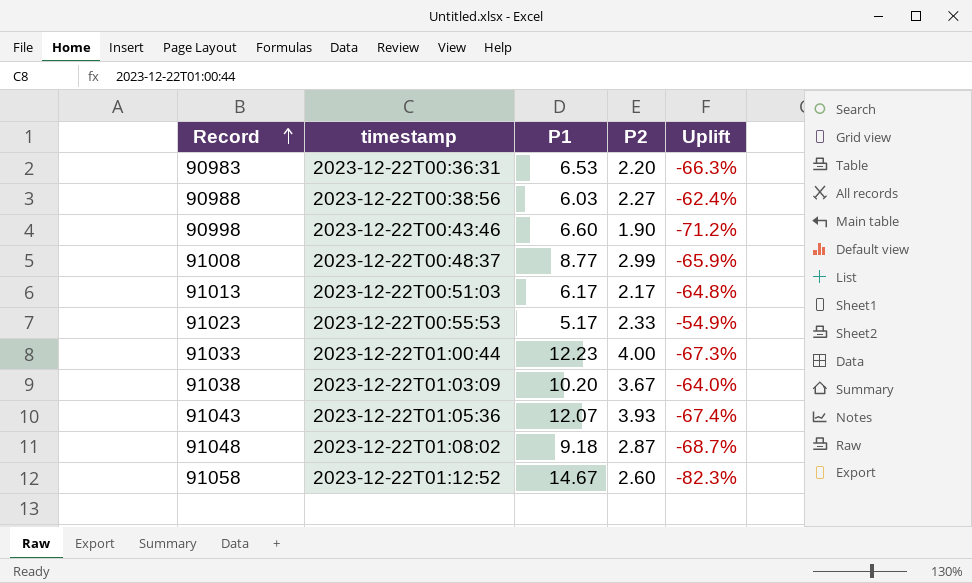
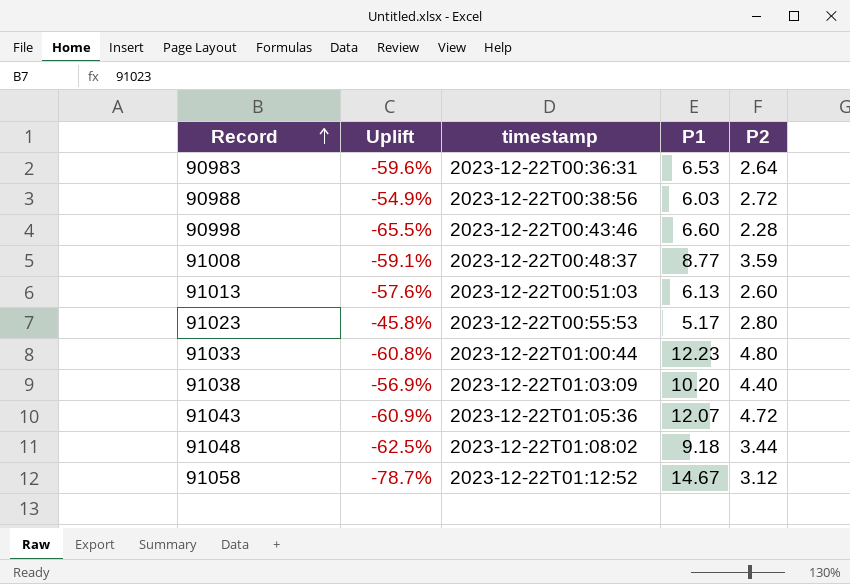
column Uplift | position: 5 -> 2
90983 | Uplift: -66.3% -> -59.6%
90983 | P2: 2.20 -> 2.64
90988 | Uplift: -62.4% -> -54.9%
90988 | P2: 2.27 -> 2.72
90998 | Uplift: -71.2% -> -65.5%
90998 | P2: 1.90 -> 2.28
91008 | Uplift: -65.9% -> -59.1%
91008 | P2: 2.99 -> 3.59
91013 | Uplift: -64.8% -> -57.6%
91013 | P1: 6.17 -> 6.13
91013 | P2: 2.17 -> 2.60
91023 | Uplift: -54.9% -> -45.8%
91023 | P2: 2.33 -> 2.80
91033 | Uplift: -67.3% -> -60.8%
91033 | P2: 4.00 -> 4.80
91038 | Uplift: -64.0% -> -56.9%
91038 | P2: 3.67 -> 4.40
91043 | Uplift: -67.4% -> -60.9%
91043 | P2: 3.93 -> 4.72
91048 | Uplift: -68.7% -> -62.5%
91048 | P2: 2.87 -> 3.44
91058 | Uplift: -82.3% -> -78.7%
91058 | P2: 2.60 -> 3.12

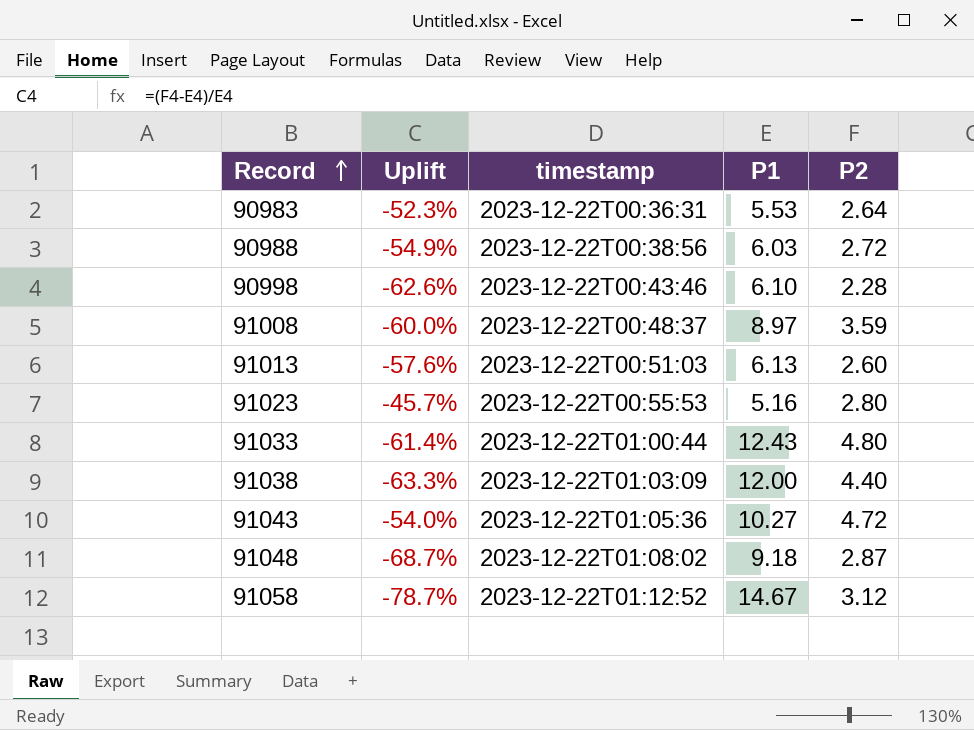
90983 | Uplift: -59.6% -> -52.3%
90983 | P1: 6.53 -> 5.53
90998 | Uplift: -65.5% -> -62.6%
90998 | P1: 6.60 -> 6.10
91008 | Uplift: -59.1% -> -60.0%
91008 | P1: 8.77 -> 8.97
91023 | Uplift: -45.8% -> -45.7%
91023 | P1: 5.17 -> 5.16
91033 | Uplift: -60.8% -> -61.4%
91033 | P1: 12.23 -> 12.43
91038 | Uplift: -56.9% -> -63.3%
91038 | P1: 10.20 -> 12.00
91043 | Uplift: -60.9% -> -54.0%
91043 | P1: 12.07 -> 10.27
91048 | Uplift: -62.5% -> -68.7%
91048 | P2: 3.44 -> 2.87

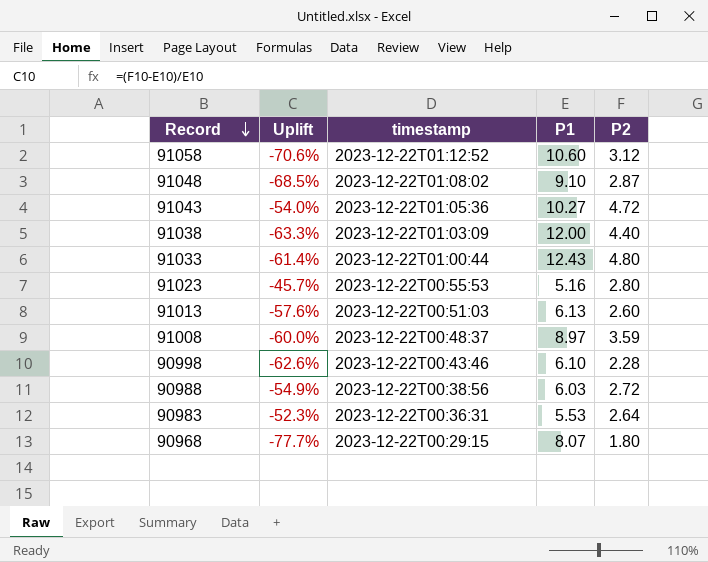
row order: Record ascending -> Record descending
91058 | Uplift: -78.7% -> -70.6%
91058 | P1: 14.67 -> 10.60
91048 | Uplift: -68.7% -> -68.5%
91048 | P1: 9.18 -> 9.10
row 90968: none -> -77.7% | 2023-12-22T00:29:15 | 8.07 | 1.80

